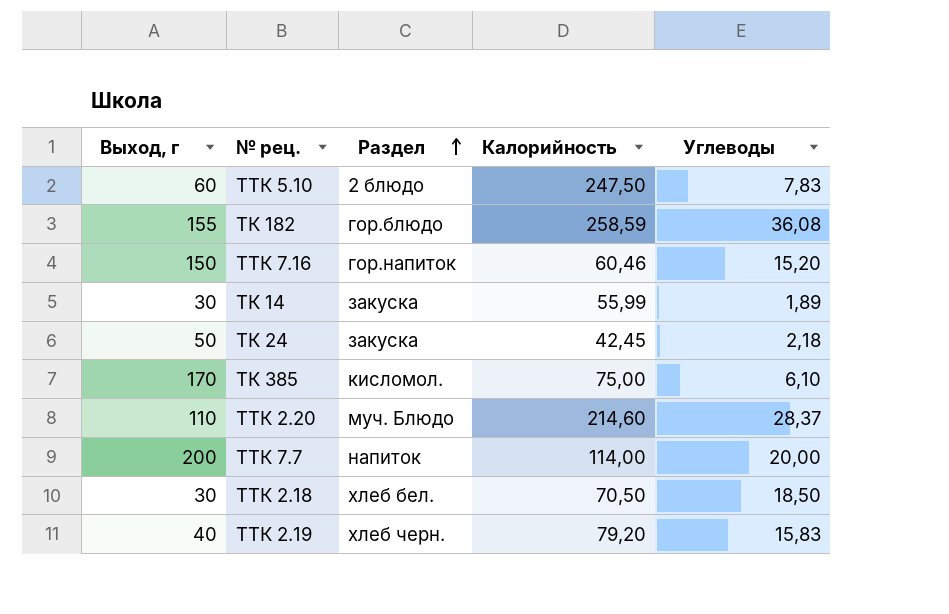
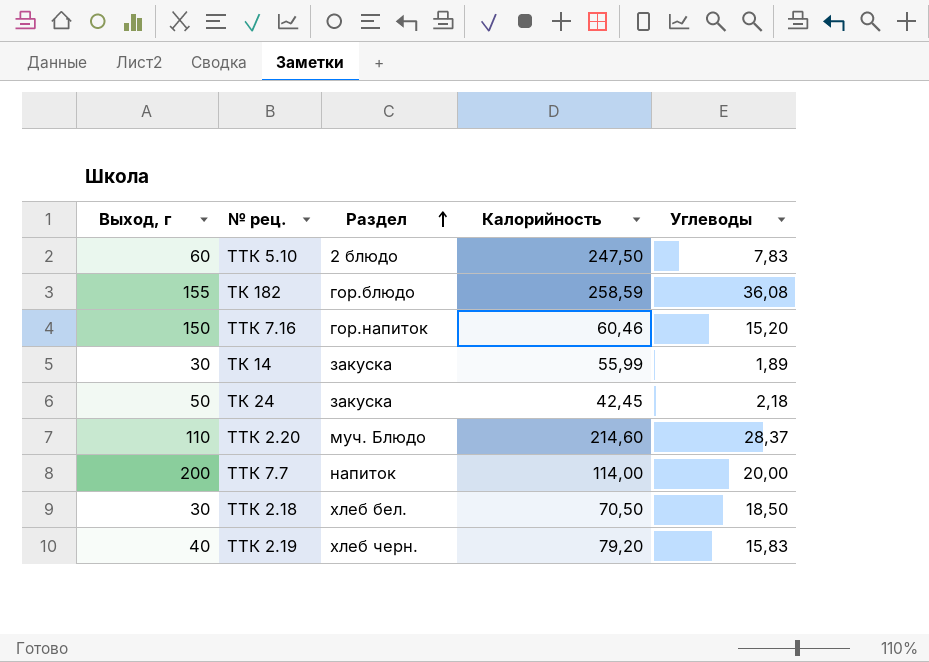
row ТК 385: 170 | кисломол. | 75,00 | 6,10 -> none

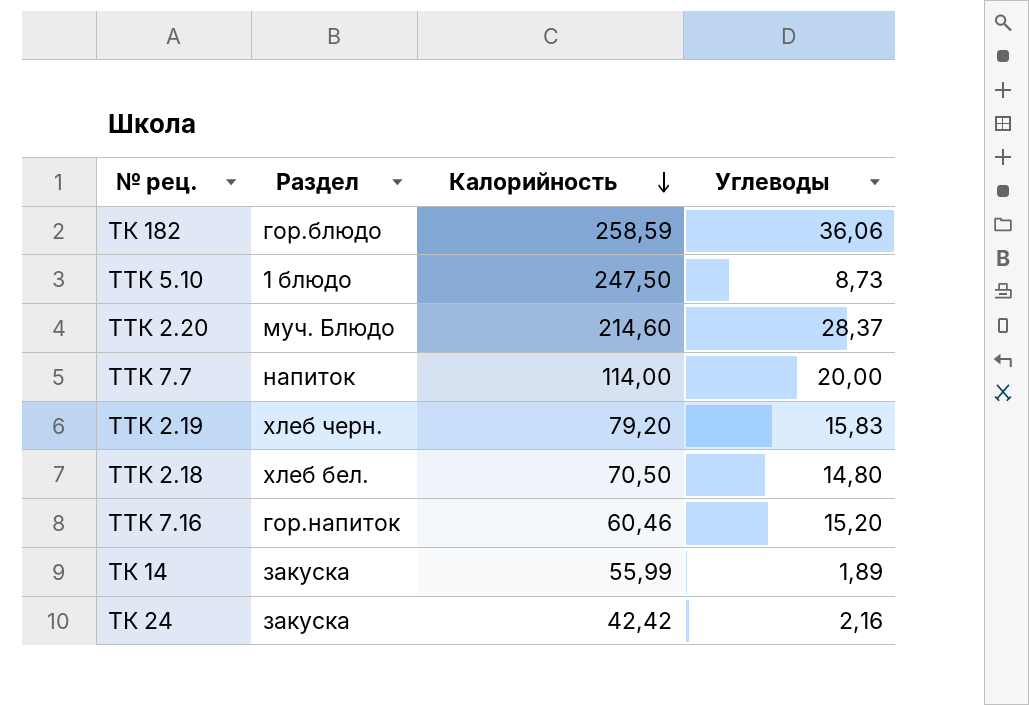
row order: Раздел ascending -> Калорийность descending
column Выход, г | position: 1 -> none
ТК 182 | Углеводы: 36,08 -> 36,06
ТТК 5.10 | Раздел: 2 блюдо -> 1 блюдо
ТТК 5.10 | Углеводы: 7,83 -> 8,73
ТТК 2.18 | Углеводы: 18,50 -> 14,80
ТК 24 | Калорийность: 42,45 -> 42,42
ТК 24 | Углеводы: 2,18 -> 2,16

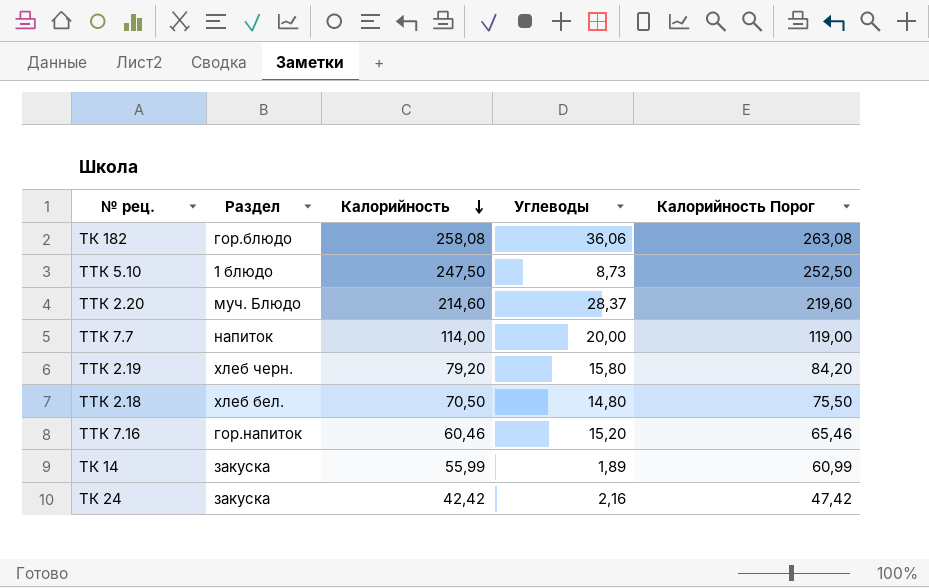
column Калорийность Порог | formula: none -> [Калорийность] + 5
ТК 182 | Калорийность: 258,59 -> 258,08
ТТК 2.19 | Углеводы: 15,83 -> 15,80

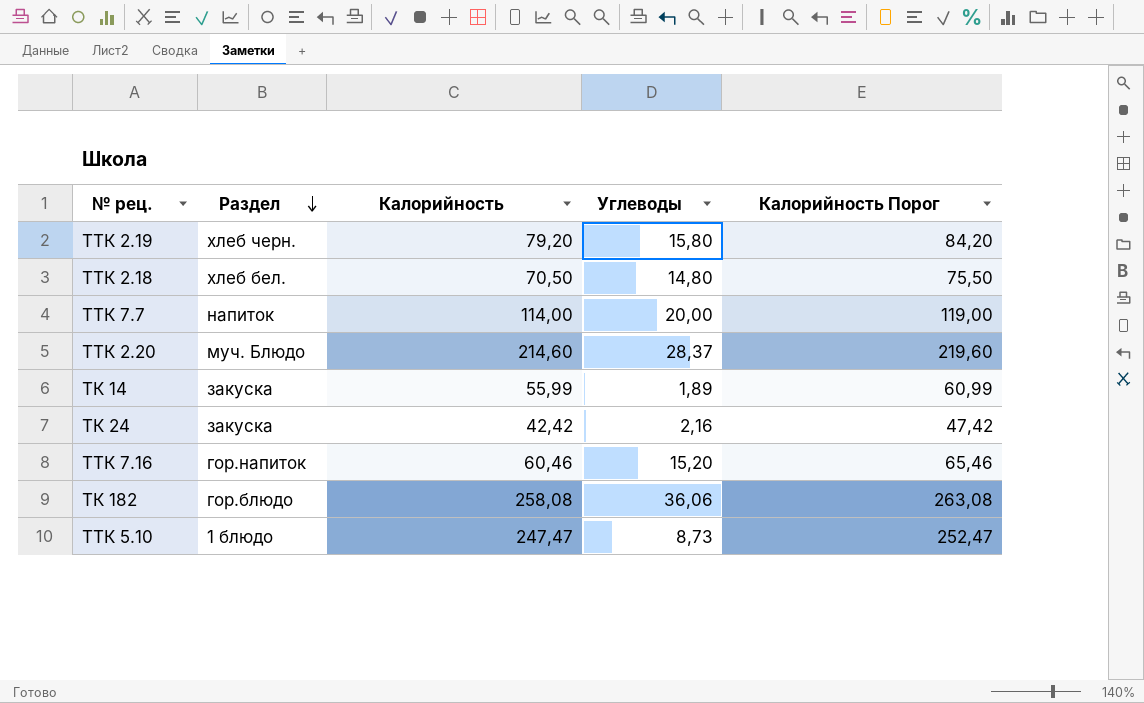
row order: Калорийность descending -> Раздел descending
ТТК 5.10 | Калорийность: 247,50 -> 247,47
ТТК 5.10 | Калорийность Порог: 252,50 -> 252,47

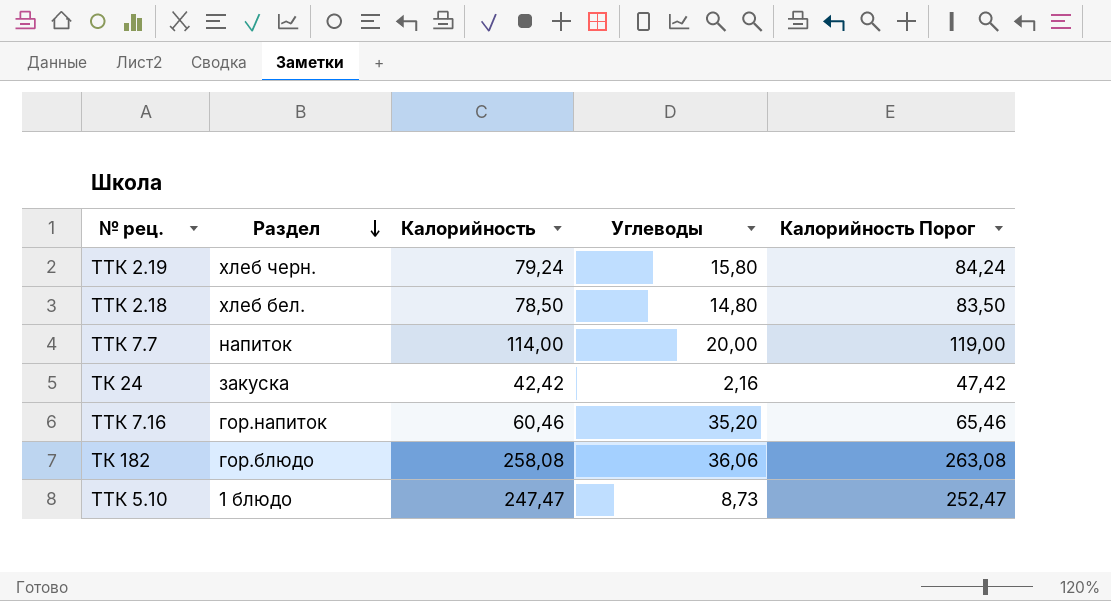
row ТТК 2.20: муч. Блюдо | 214,60 | 28,37 | 219,60 -> none
row ТК 14: закуска | 55,99 | 1,89 | 60,99 -> none
ТТК 2.19 | Калорийность: 79,20 -> 79,24
ТТК 2.19 | Калорийность Порог: 84,20 -> 84,24
ТТК 2.18 | Калорийность: 70,50 -> 78,50
ТТК 2.18 | Калорийность Порог: 75,50 -> 83,50
ТТК 7.16 | Углеводы: 15,20 -> 35,20

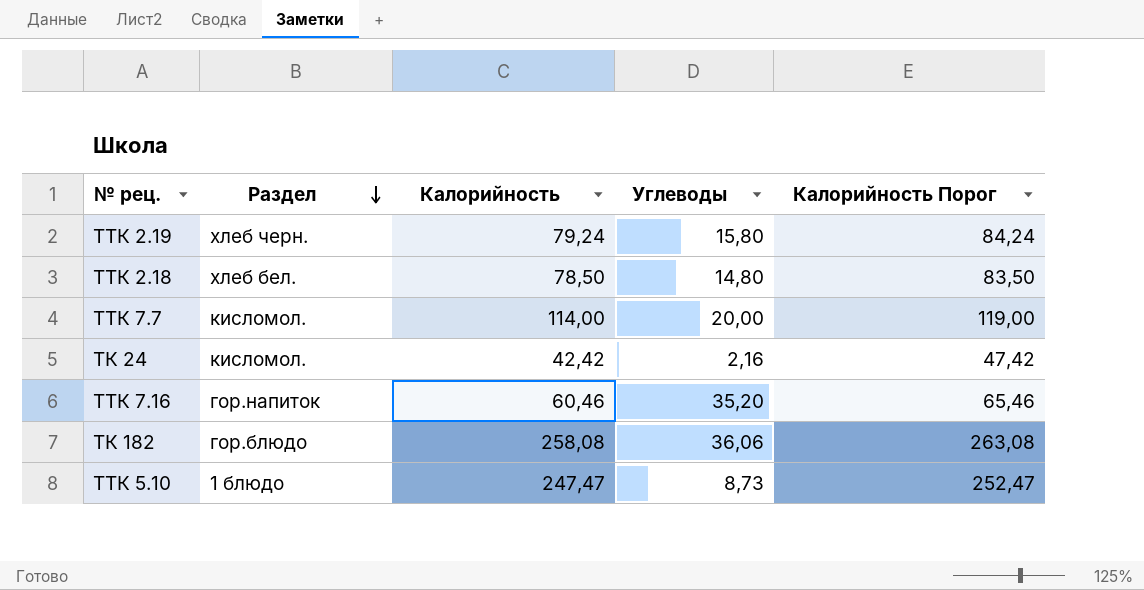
ТТК 7.7 | Раздел: напиток -> кисломол.
ТК 24 | Раздел: закуска -> кисломол.

